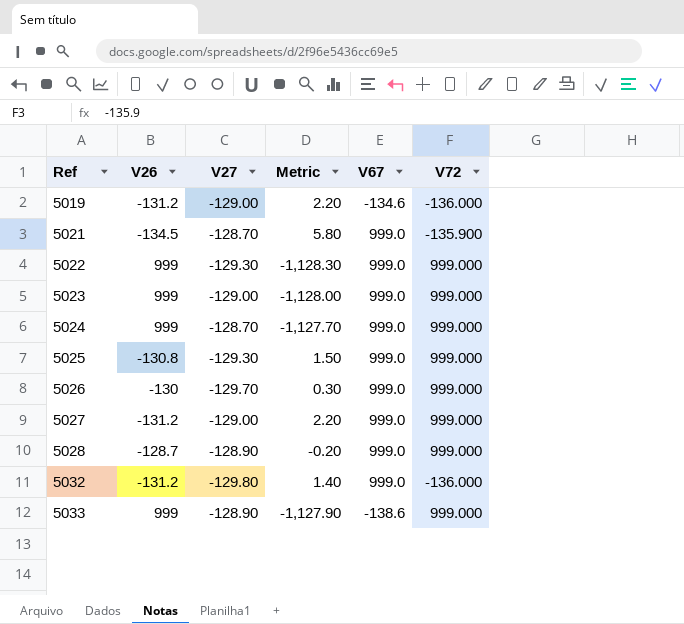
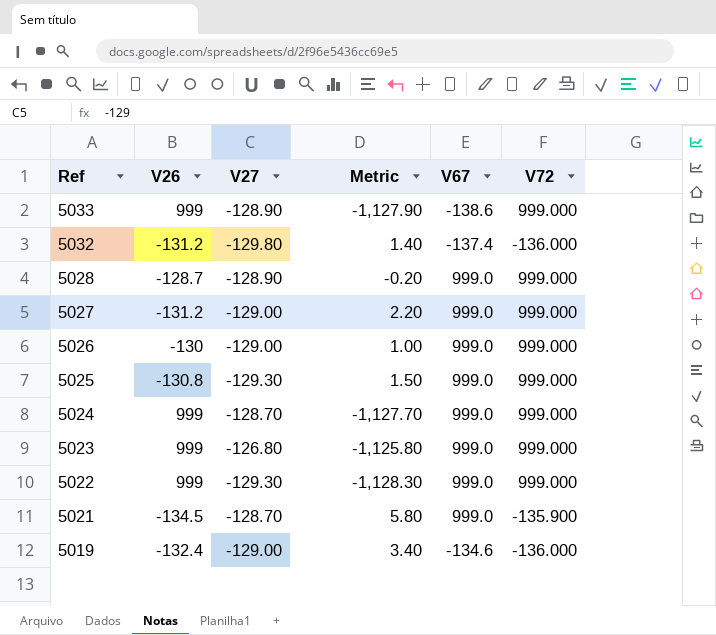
row order: Ref ascending -> Ref descending
5032 | V67: 999.0 -> -137.4
5026 | V27: -129.70 -> -129.00
5026 | Metric: 0.30 -> 1.00
5023 | V27: -129.00 -> -126.80
5023 | Metric: -1,128.00 -> -1,125.80
5019 | V26: -131.2 -> -132.4
5019 | Metric: 2.20 -> 3.40

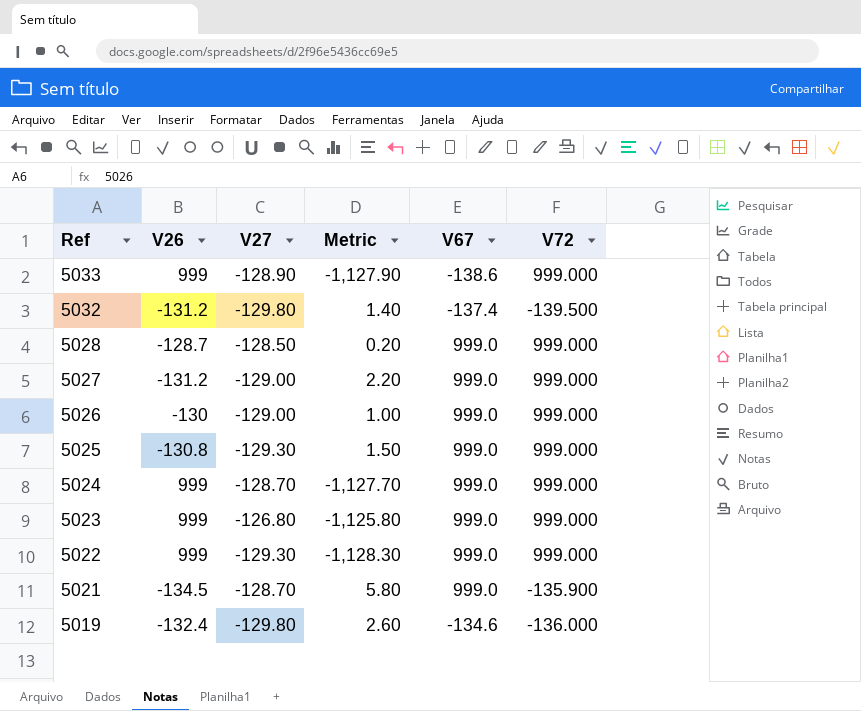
5032 | V72: -136.000 -> -139.500
5028 | V27: -128.90 -> -128.50
5028 | Metric: -0.20 -> 0.20
5019 | V27: -129.00 -> -129.80
5019 | Metric: 3.40 -> 2.60

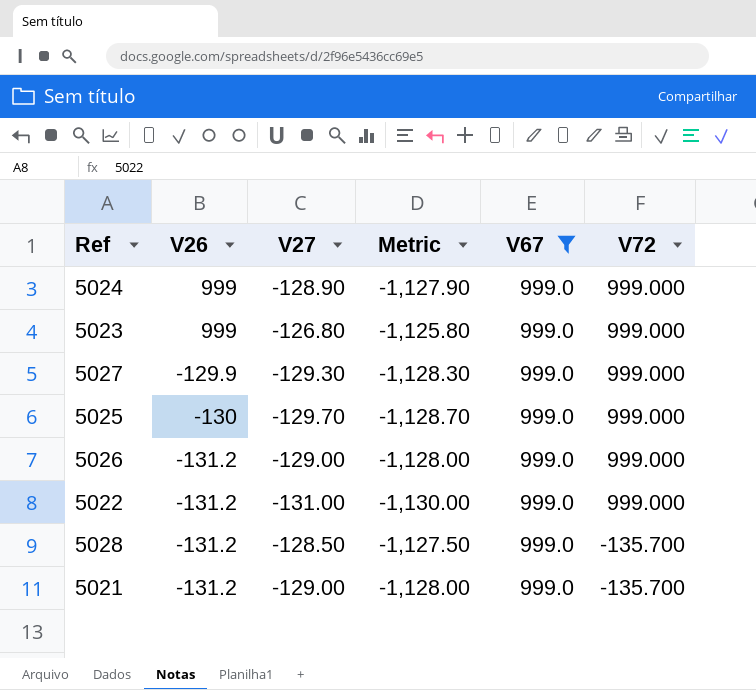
filter: none -> V67 = 999.0
row order: Ref descending -> V26 descending
column Metric | formula: [V27] - [V26] -> [V27] - [V67]
5024 | V27: -128.70 -> -128.90
5027 | V26: -131.2 -> -129.9
5027 | V27: -129.00 -> -129.30
5025 | V26: -130.8 -> -130
5025 | V27: -129.30 -> -129.70
5026 | V26: -130 -> -131.2
5022 | V26: 999 -> -131.2
5022 | V27: -129.30 -> -131.00
5028 | V26: -128.7 -> -131.2
5028 | V72: 999.000 -> -135.700
5021 | V26: -134.5 -> -131.2
5021 | V27: -128.70 -> -129.00
5021 | V72: -135.900 -> -135.700

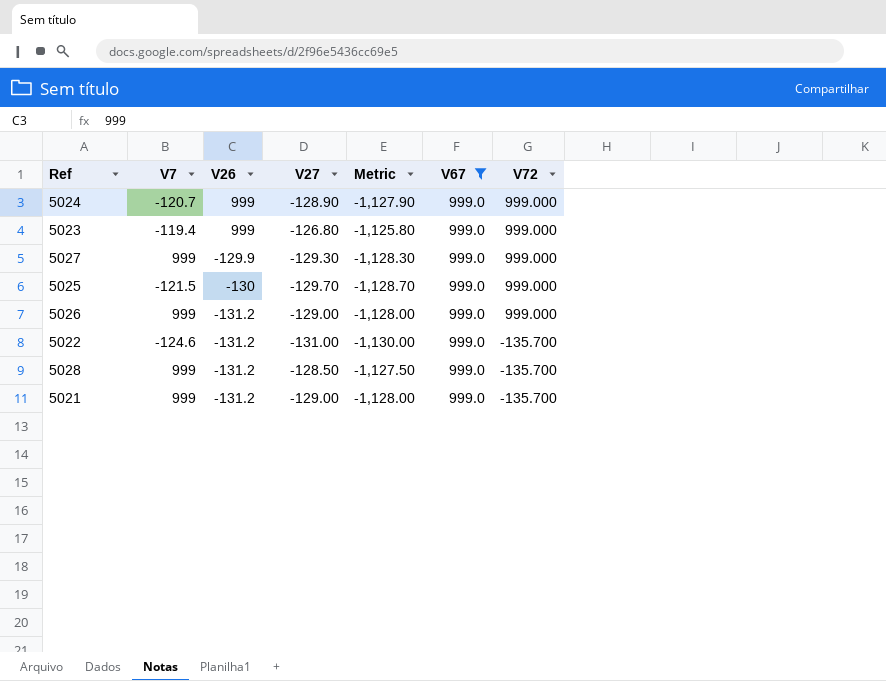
column V7 | position: none -> 2
5022 | V72: 999.000 -> -135.700

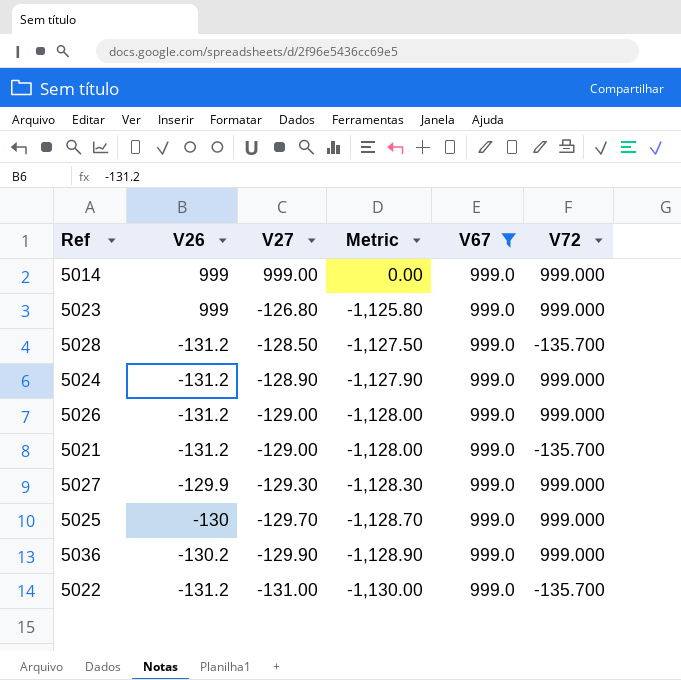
row order: V26 descending -> V27 descending
column V7 | position: 2 -> none
row 5014: none -> 999 | 999.00 | 0.00 | 999.0 | 999.000
5024 | V26: 999 -> -131.2
row 5036: none -> -130.2 | -129.90 | -1,128.90 | 999.0 | 999.000

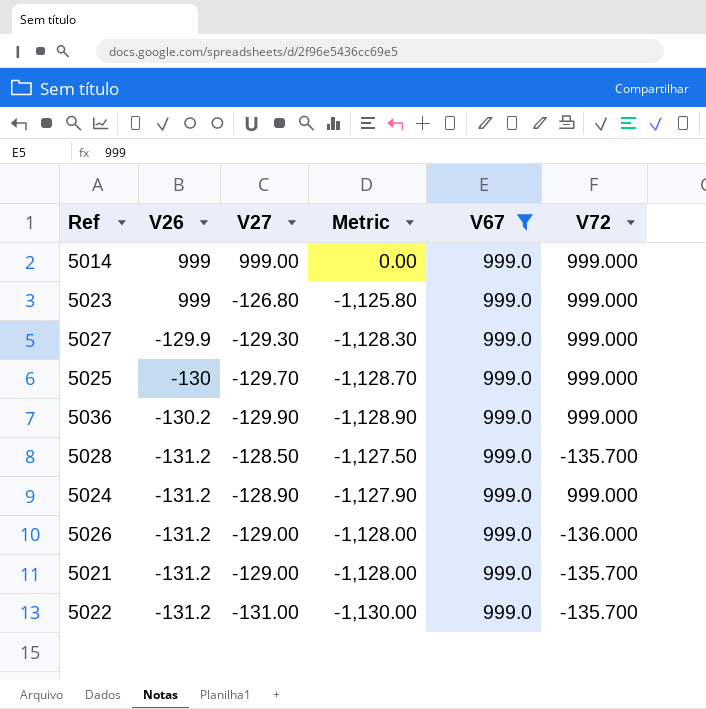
row order: V27 descending -> V26 descending
5026 | V72: 999.000 -> -136.000

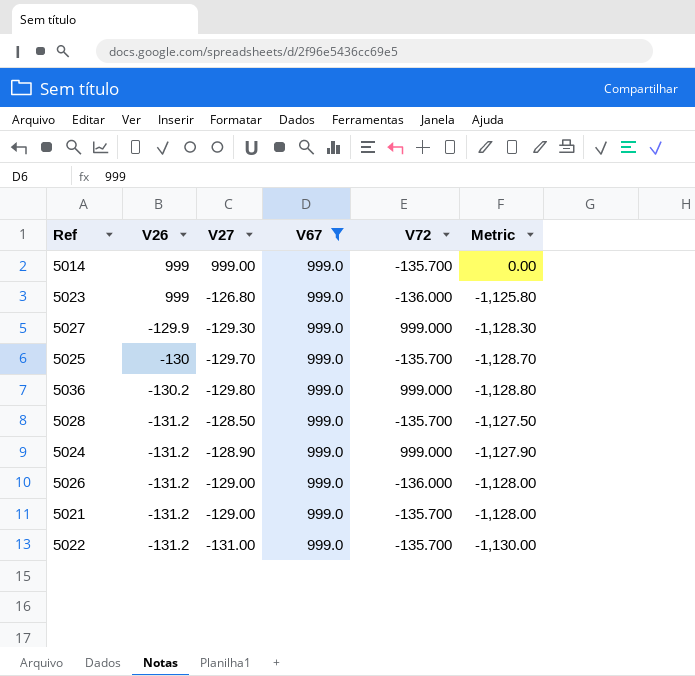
column Metric | position: 4 -> 6
5014 | V72: 999.000 -> -135.700
5023 | V72: 999.000 -> -136.000
5025 | V72: 999.000 -> -135.700
5036 | V27: -129.90 -> -129.80
5036 | Metric: -1,128.90 -> -1,128.80

